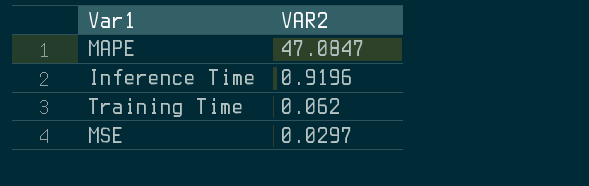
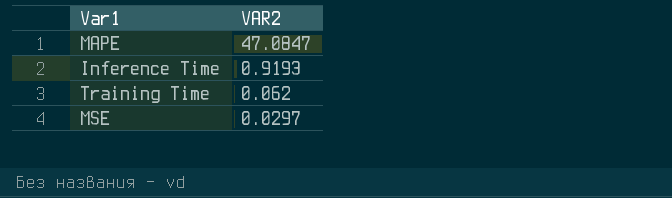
Inference Time | VAR2: 0.9196 -> 0.9193

